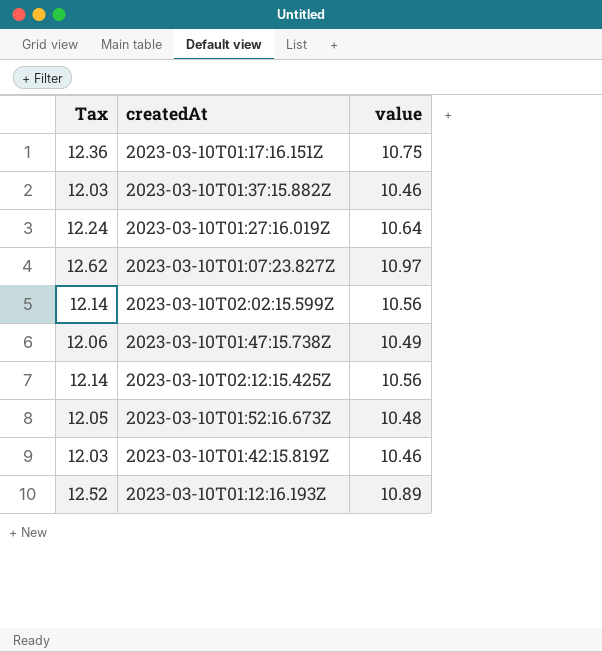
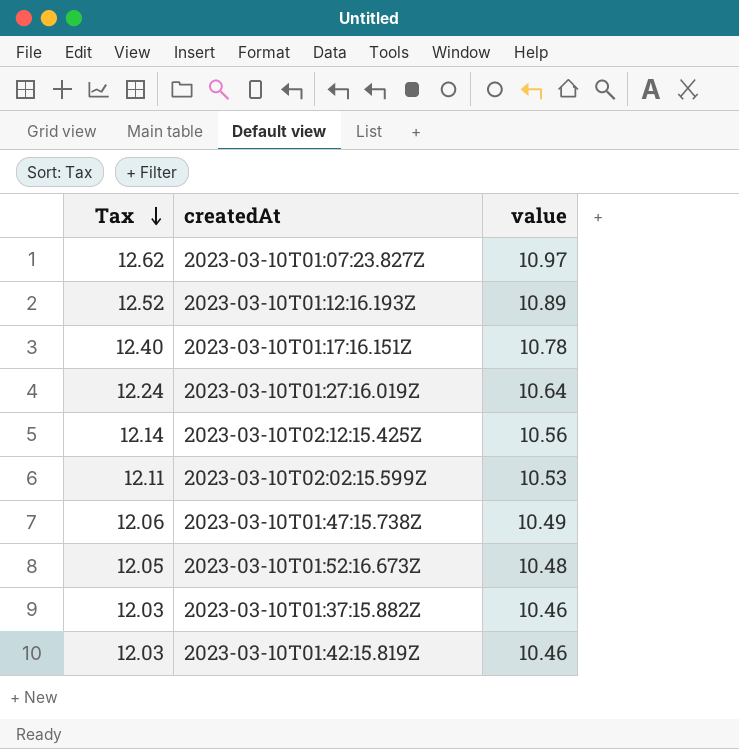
row order: none -> Tax descending
2023-03-10T01:17:16.151Z | Tax: 12.36 -> 12.40
2023-03-10T01:17:16.151Z | value: 10.75 -> 10.78
2023-03-10T02:02:15.599Z | Tax: 12.14 -> 12.11
2023-03-10T02:02:15.599Z | value: 10.56 -> 10.53

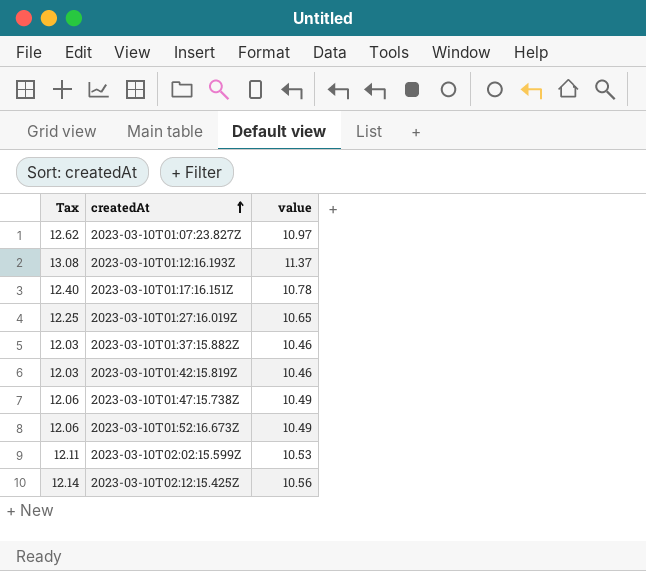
row order: Tax descending -> createdAt ascending
2023-03-10T01:12:16.193Z | Tax: 12.52 -> 13.08
2023-03-10T01:12:16.193Z | value: 10.89 -> 11.37
2023-03-10T01:27:16.019Z | Tax: 12.24 -> 12.25
2023-03-10T01:27:16.019Z | value: 10.64 -> 10.65
2023-03-10T01:52:16.673Z | Tax: 12.05 -> 12.06
2023-03-10T01:52:16.673Z | value: 10.48 -> 10.49

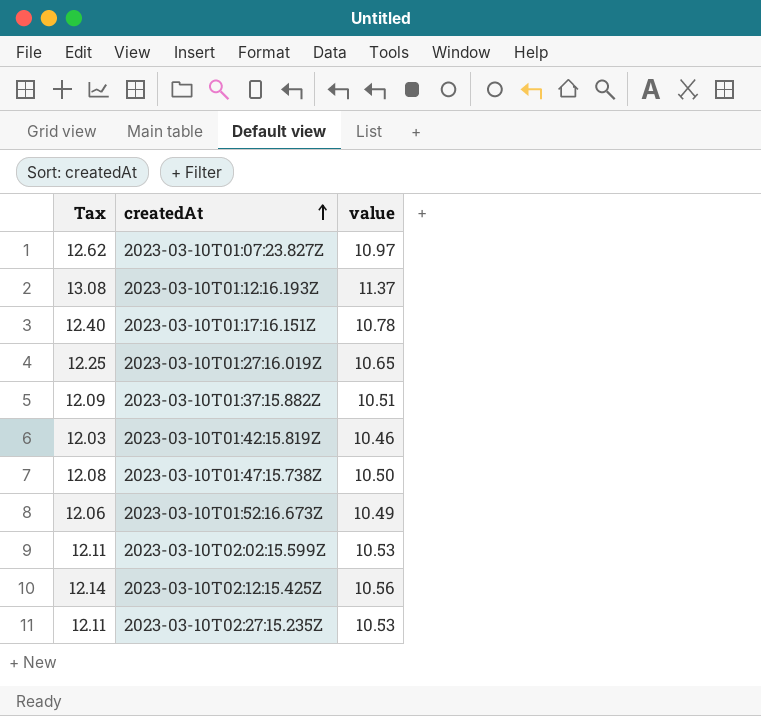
2023-03-10T01:37:15.882Z | Tax: 12.03 -> 12.09
2023-03-10T01:37:15.882Z | value: 10.46 -> 10.51
2023-03-10T01:47:15.738Z | Tax: 12.06 -> 12.08
2023-03-10T01:47:15.738Z | value: 10.49 -> 10.50
row 2023-03-10T02:27:15.235Z: none -> 12.11 | 10.53

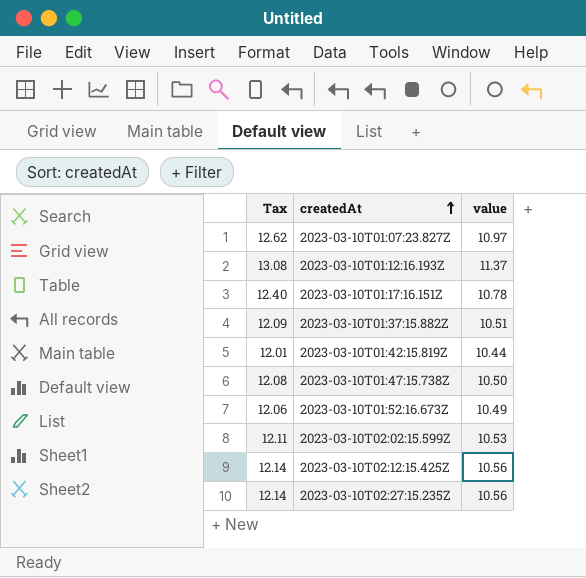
row 2023-03-10T01:27:16.019Z: 12.25 | 10.65 -> none
2023-03-10T01:42:15.819Z | Tax: 12.03 -> 12.01
2023-03-10T01:42:15.819Z | value: 10.46 -> 10.44
2023-03-10T02:27:15.235Z | Tax: 12.11 -> 12.14
2023-03-10T02:27:15.235Z | value: 10.53 -> 10.56

